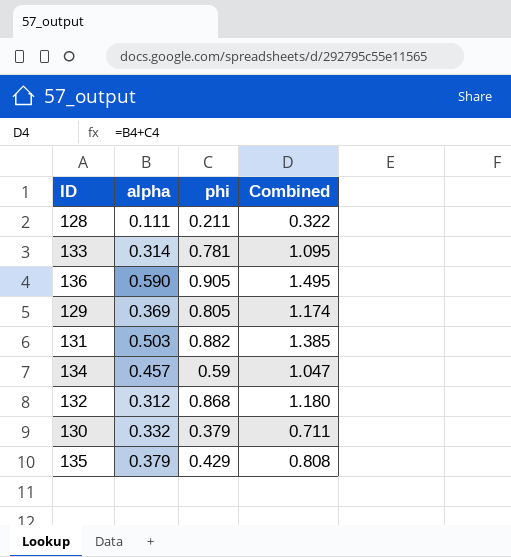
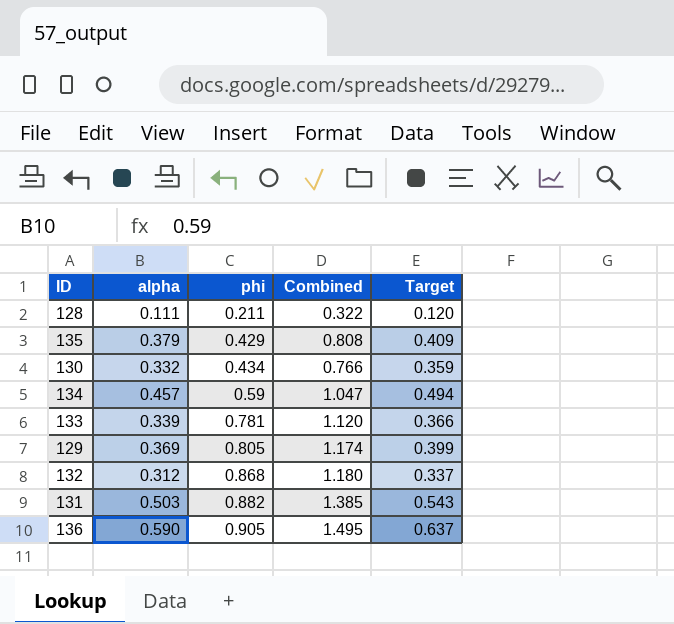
row order: none -> phi ascending
column Target | formula: none -> [alpha] * 1.08
130 | phi: 0.379 -> 0.434
130 | Combined: 0.711 -> 0.766
133 | alpha: 0.314 -> 0.339
133 | Combined: 1.095 -> 1.120

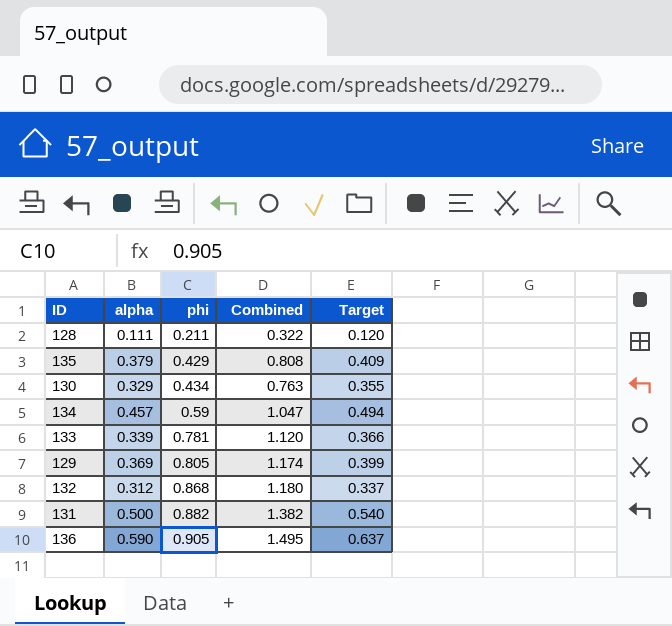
130 | alpha: 0.332 -> 0.329
130 | Combined: 0.766 -> 0.763
130 | Target: 0.359 -> 0.355
131 | alpha: 0.503 -> 0.500
131 | Combined: 1.385 -> 1.382
131 | Target: 0.543 -> 0.540

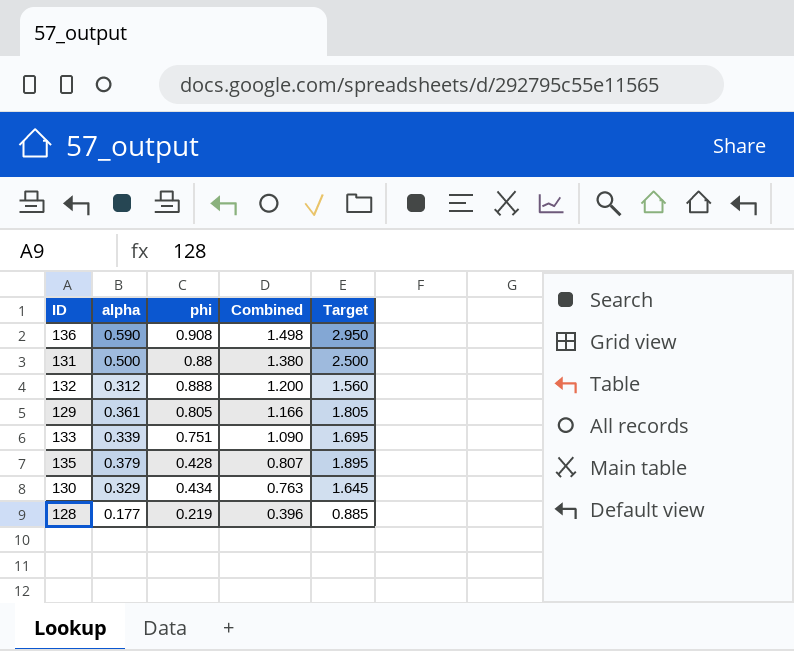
row order: phi ascending -> Combined descending
column Target | formula: [alpha] * 1.08 -> [alpha] * 5
row 134: 0.457 | 0.59 | 1.047 | 0.494 -> none
136 | phi: 0.905 -> 0.908
136 | Combined: 1.495 -> 1.498
131 | phi: 0.882 -> 0.88
131 | Combined: 1.382 -> 1.380
132 | phi: 0.868 -> 0.888
132 | Combined: 1.180 -> 1.200
129 | alpha: 0.369 -> 0.361
129 | Combined: 1.174 -> 1.166
133 | phi: 0.781 -> 0.751
133 | Combined: 1.120 -> 1.090
135 | phi: 0.429 -> 0.428
135 | Combined: 0.808 -> 0.807
128 | alpha: 0.111 -> 0.177
128 | phi: 0.211 -> 0.219
128 | Combined: 0.322 -> 0.396

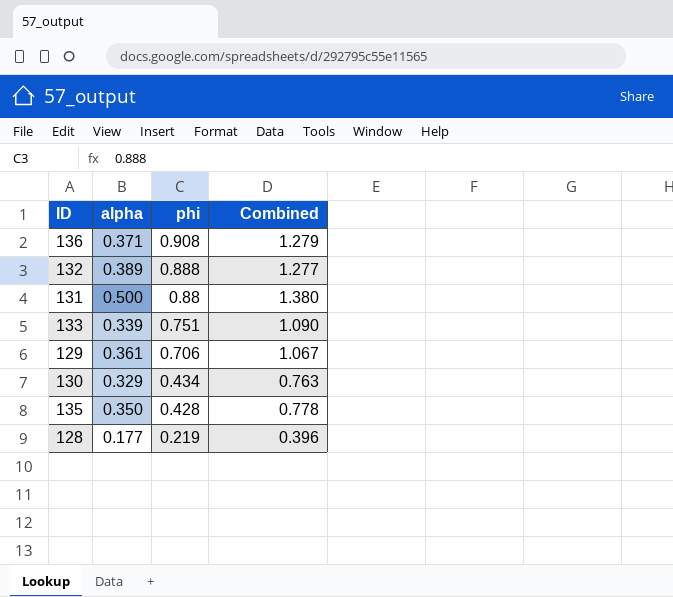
row order: Combined descending -> phi descending
column Target | formula: [alpha] * 5 -> none
136 | alpha: 0.590 -> 0.371
136 | Combined: 1.498 -> 1.279
132 | alpha: 0.312 -> 0.389
132 | Combined: 1.200 -> 1.277
129 | phi: 0.805 -> 0.706
129 | Combined: 1.166 -> 1.067
135 | alpha: 0.379 -> 0.350
135 | Combined: 0.807 -> 0.778

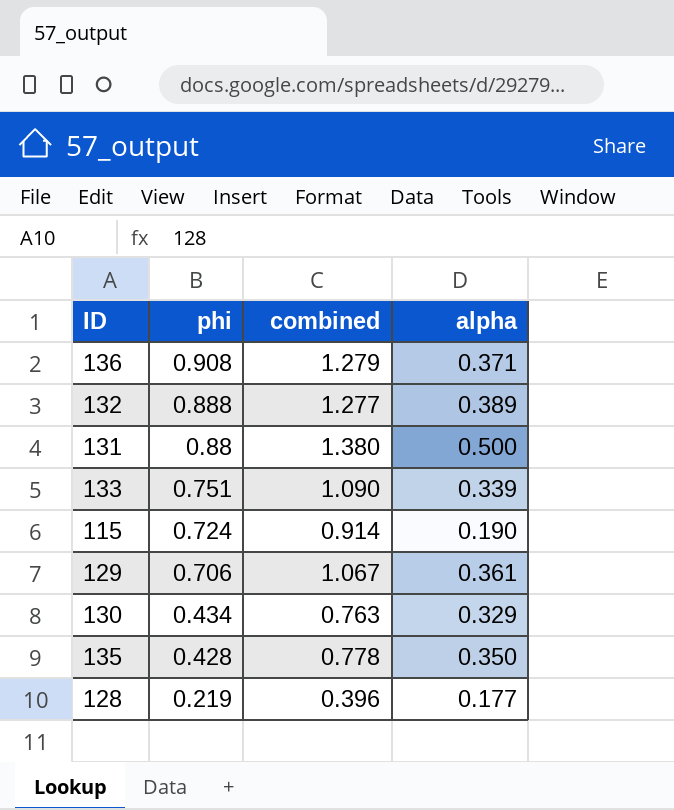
column name: Combined -> combined
column alpha | position: 2 -> 4
row 115: none -> 0.724 | 0.914 | 0.190

